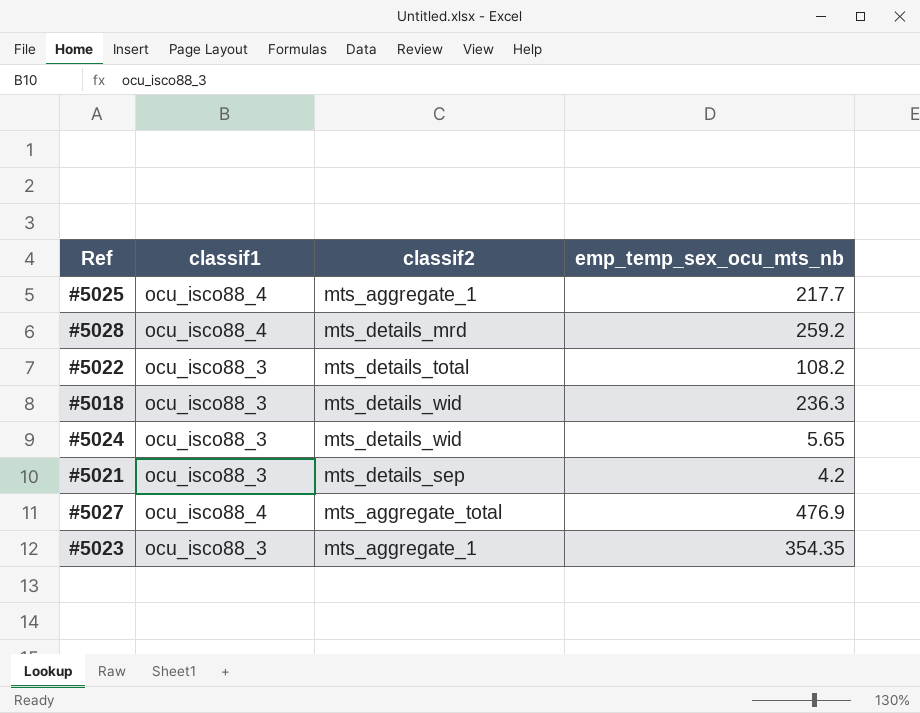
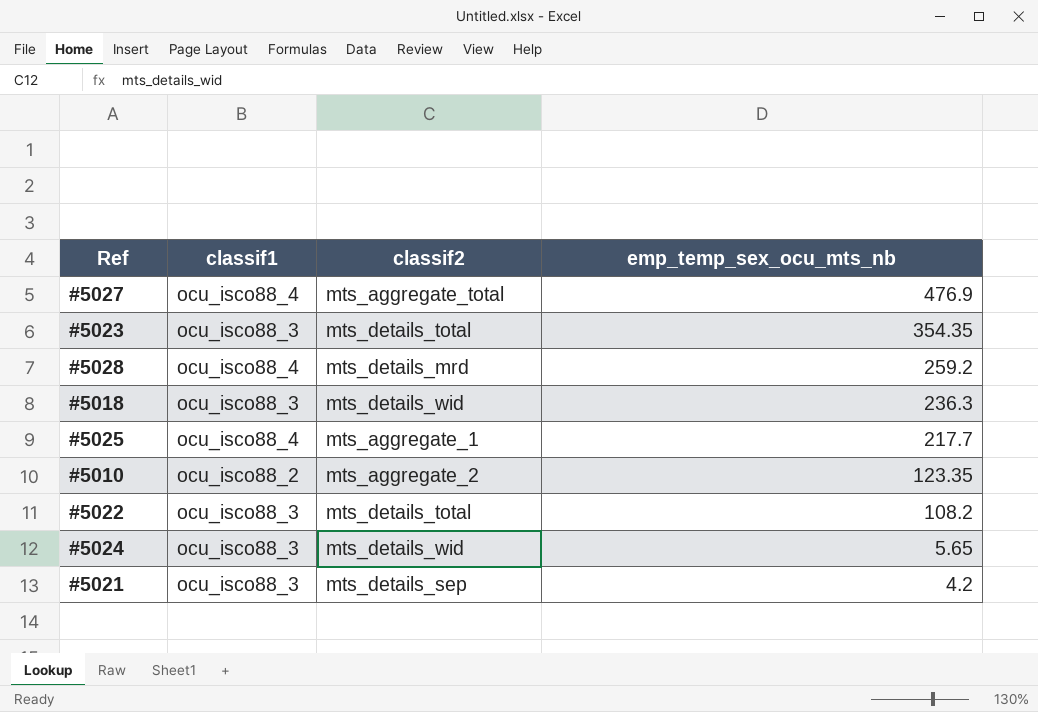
row order: none -> emp_temp_sex_ocu_mts_nb descending
#5023 | classif2: mts_aggregate_1 -> mts_details_total
row #5010: none -> ocu_isco88_2 | mts_aggregate_2 | 123.35

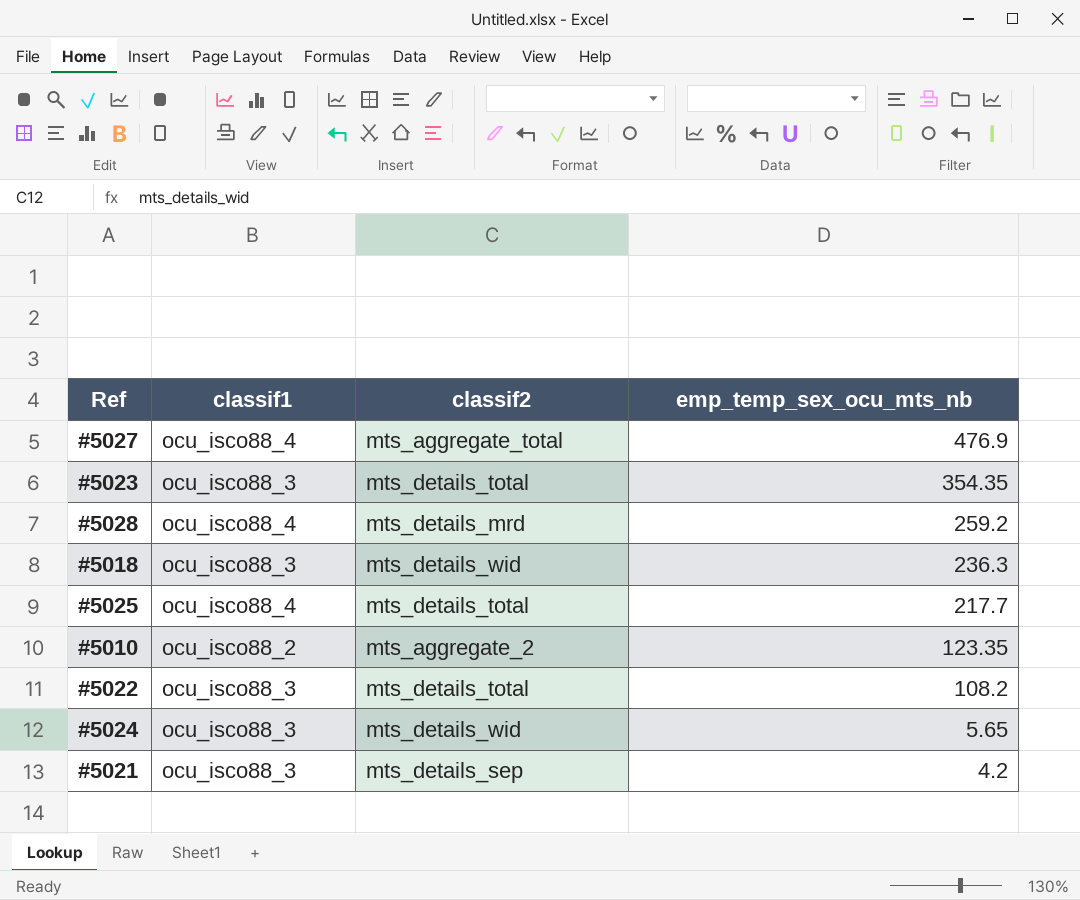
#5025 | classif2: mts_aggregate_1 -> mts_details_total

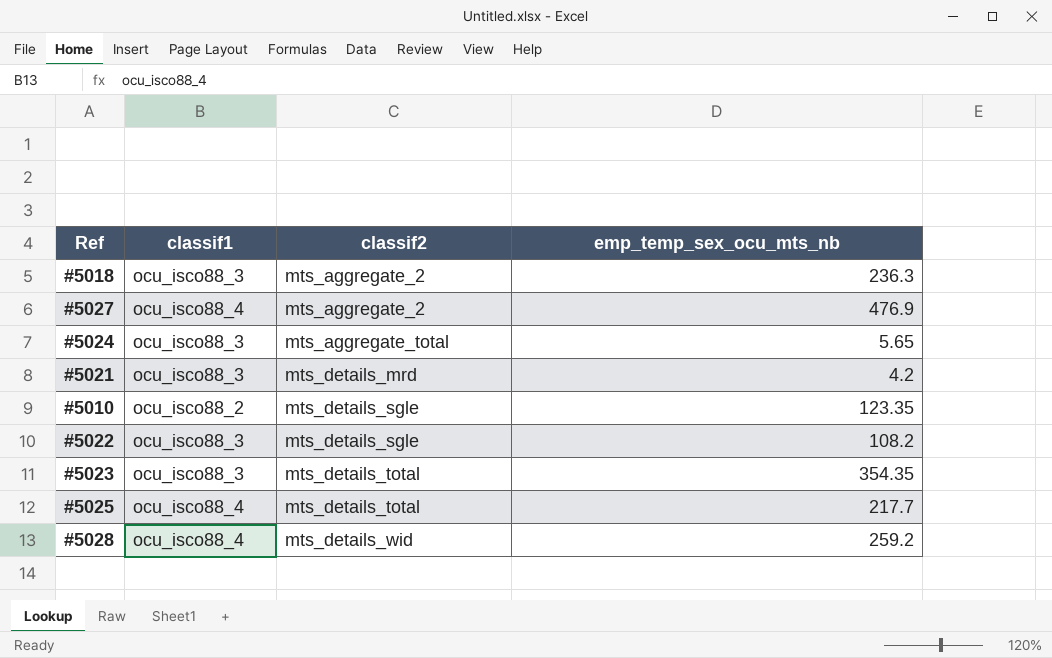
row order: emp_temp_sex_ocu_mts_nb descending -> classif2 ascending
#5018 | classif2: mts_details_wid -> mts_aggregate_2
#5027 | classif2: mts_aggregate_total -> mts_aggregate_2
#5024 | classif2: mts_details_wid -> mts_aggregate_total
#5021 | classif2: mts_details_sep -> mts_details_mrd
#5010 | classif2: mts_aggregate_2 -> mts_details_sgle
#5022 | classif2: mts_details_total -> mts_details_sgle
#5028 | classif2: mts_details_mrd -> mts_details_wid

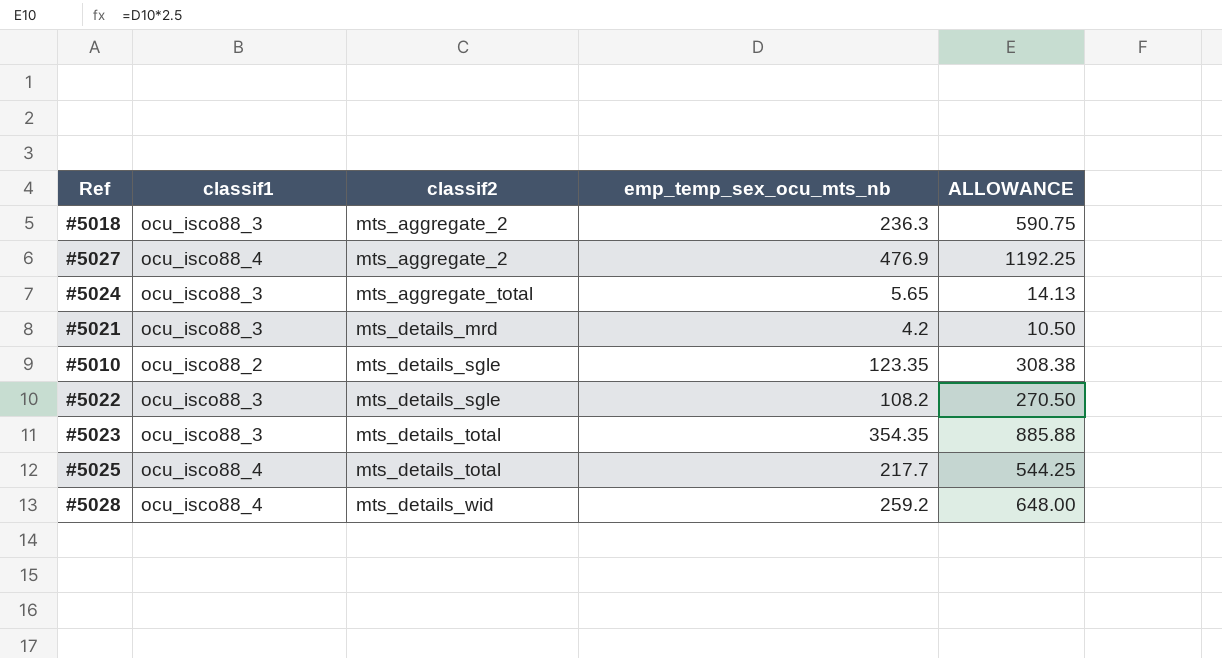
column ALLOWANCE | formula: none -> [emp_temp_sex_ocu_mts_nb] * 2.5

